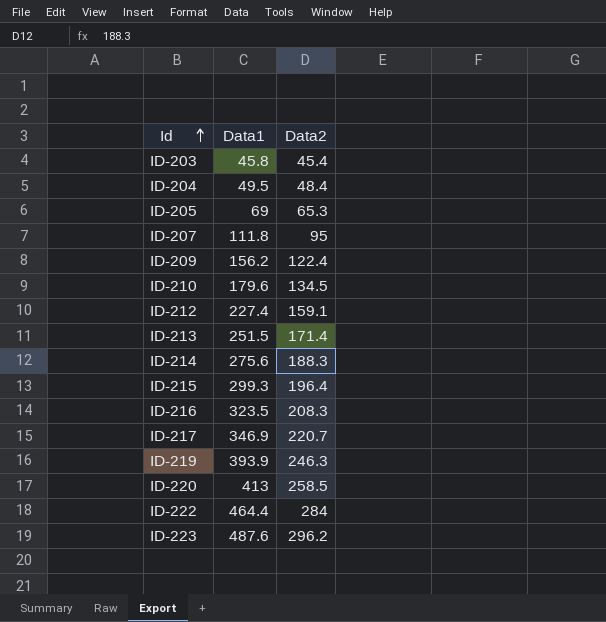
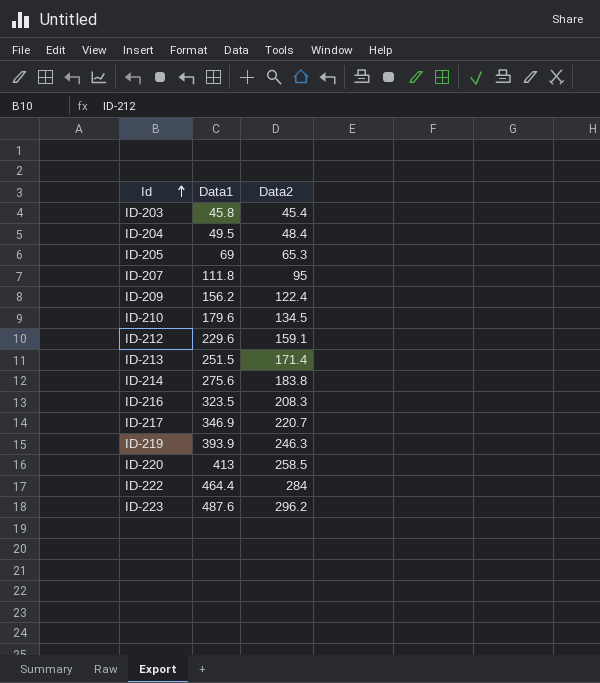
row ID-215: 299.3 | 196.4 -> none
ID-212 | Data1: 227.4 -> 229.6
ID-214 | Data2: 188.3 -> 183.8

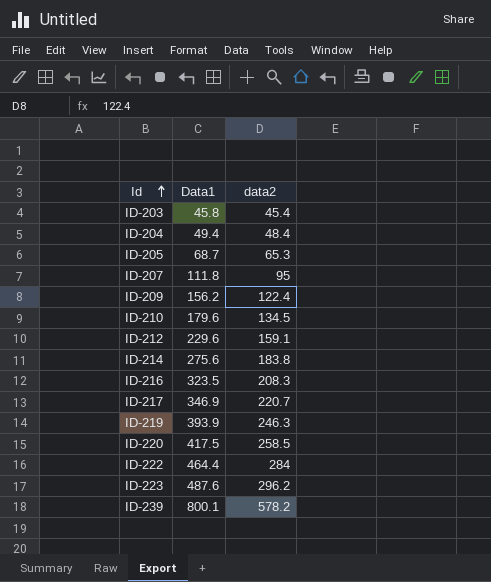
column name: Data2 -> data2
row ID-213: 251.5 | 171.4 -> none
ID-204 | Data1: 49.5 -> 49.4
ID-205 | Data1: 69 -> 68.7
ID-220 | Data1: 413 -> 417.5
row ID-239: none -> 800.1 | 578.2

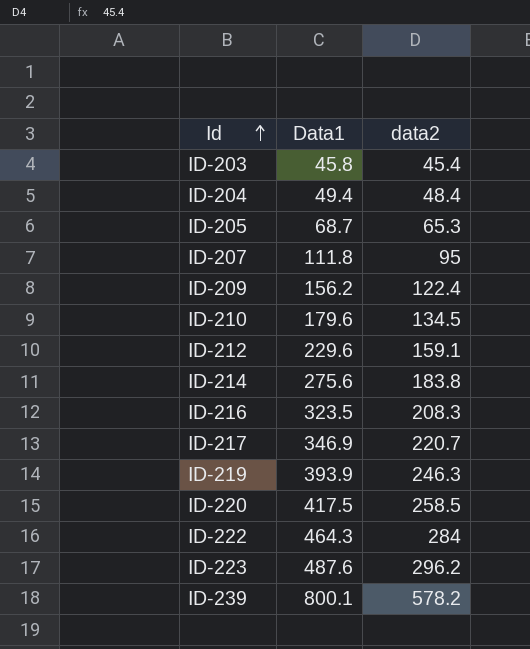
ID-222 | Data1: 464.4 -> 464.3

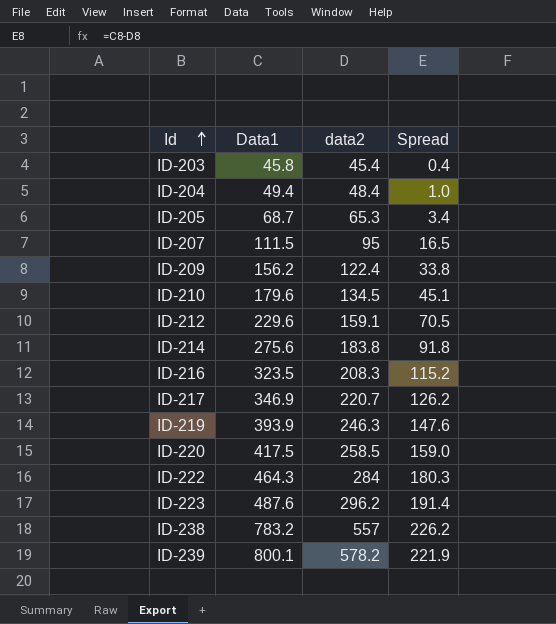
column Spread | formula: none -> [Data1] - [data2]
ID-207 | Data1: 111.8 -> 111.5
row ID-238: none -> 783.2 | 557 | 226.2

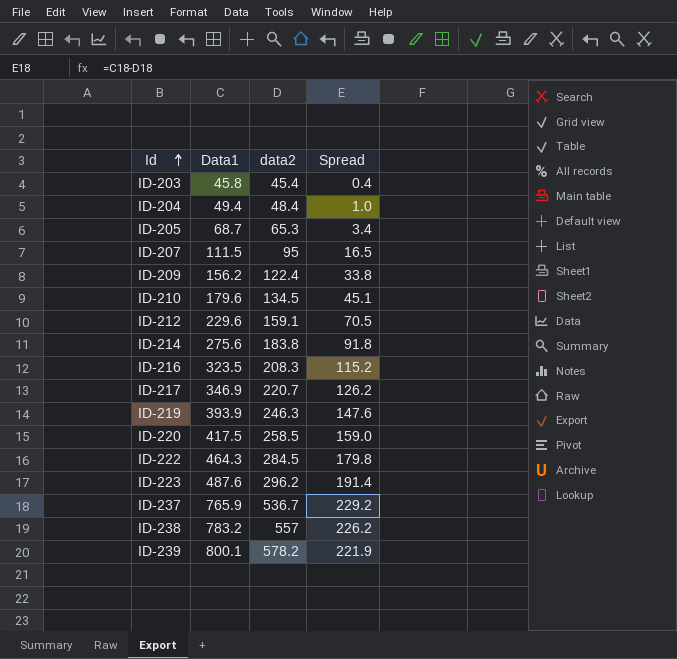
ID-222 | data2: 284 -> 284.5
ID-222 | Spread: 180.3 -> 179.8
row ID-237: none -> 765.9 | 536.7 | 229.2

